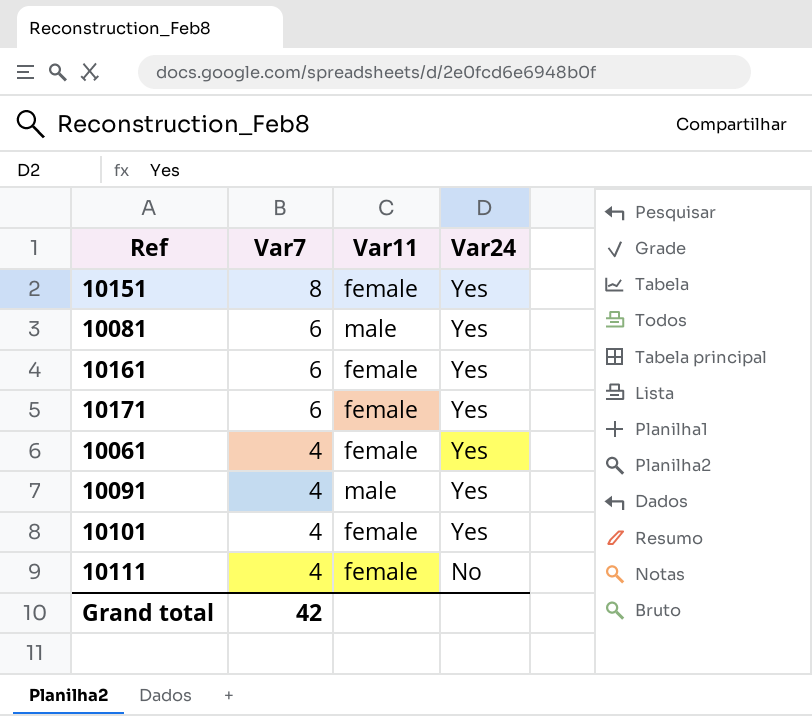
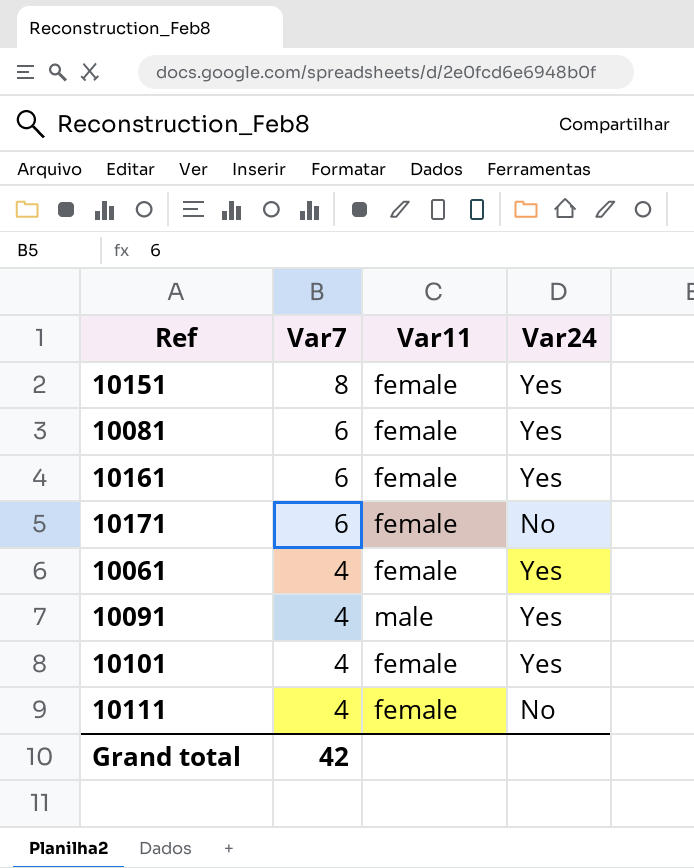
10081 | Var11: male -> female
10171 | Var24: Yes -> No

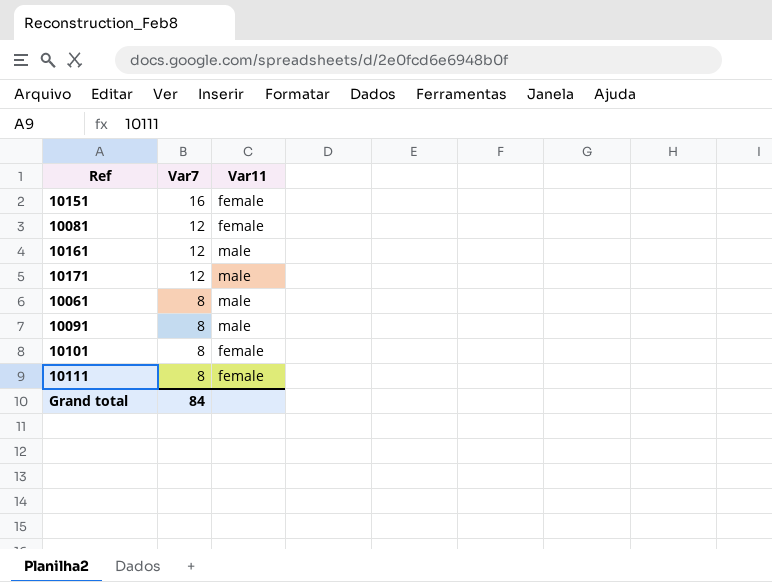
column Var24 | position: 4 -> none
10151 | Var7: 8 -> 16
10081 | Var7: 6 -> 12
10161 | Var7: 6 -> 12
10161 | Var11: female -> male
10171 | Var7: 6 -> 12
10171 | Var11: female -> male
10061 | Var7: 4 -> 8
10061 | Var11: female -> male
10091 | Var7: 4 -> 8
10101 | Var7: 4 -> 8
10111 | Var7: 4 -> 8
Grand total | Var7: 42 -> 84

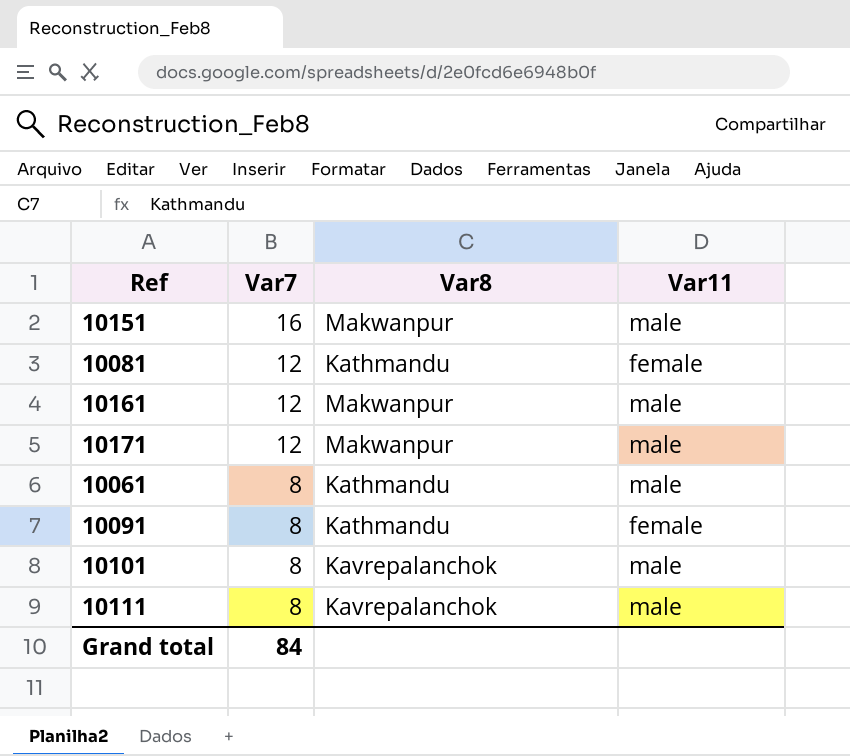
column Var8 | position: none -> 3
10151 | Var11: female -> male
10091 | Var11: male -> female
10101 | Var11: female -> male
10111 | Var11: female -> male

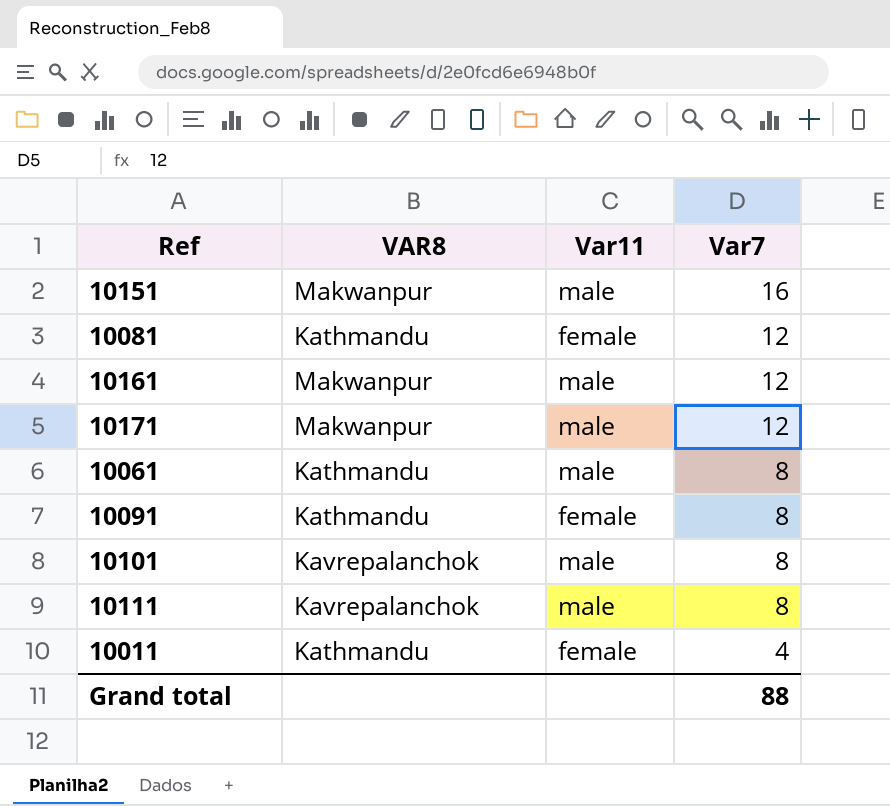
column name: Var8 -> VAR8
column Var7 | position: 2 -> 4
row 10011: none -> Kathmandu | female | 4
Grand total | Var7: 84 -> 88

